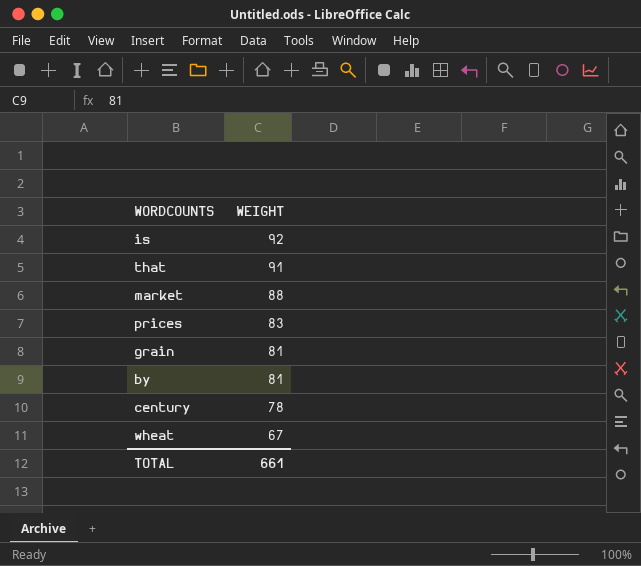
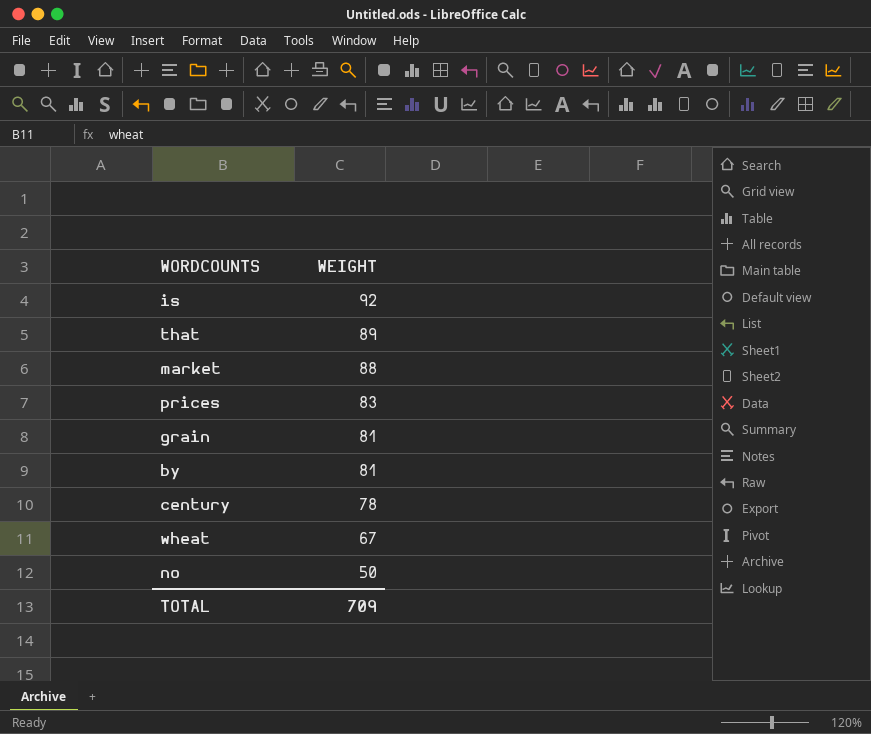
that | WEIGHT: 91 -> 89
row no: none -> 50
TOTAL | WEIGHT: 661 -> 709

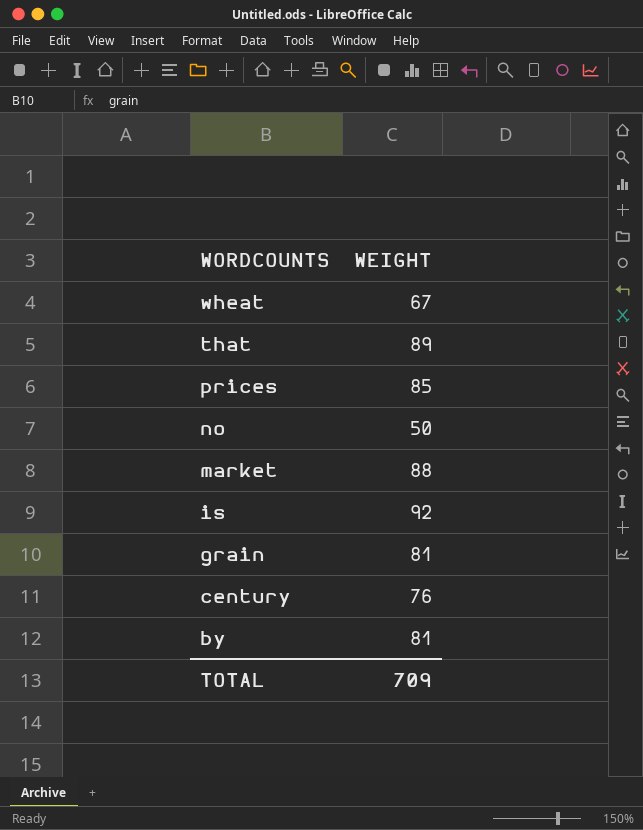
row order: WEIGHT descending -> WORDCOUNTS descending
prices | WEIGHT: 83 -> 85
century | WEIGHT: 78 -> 76

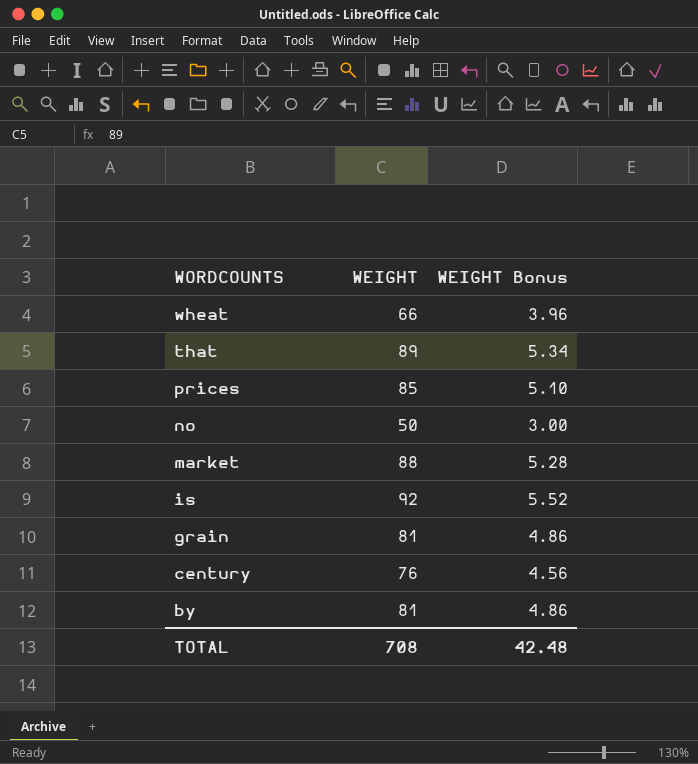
column WEIGHT Bonus | formula: none -> [WEIGHT] * 0.06
wheat | WEIGHT: 67 -> 66
TOTAL | WEIGHT: 709 -> 708

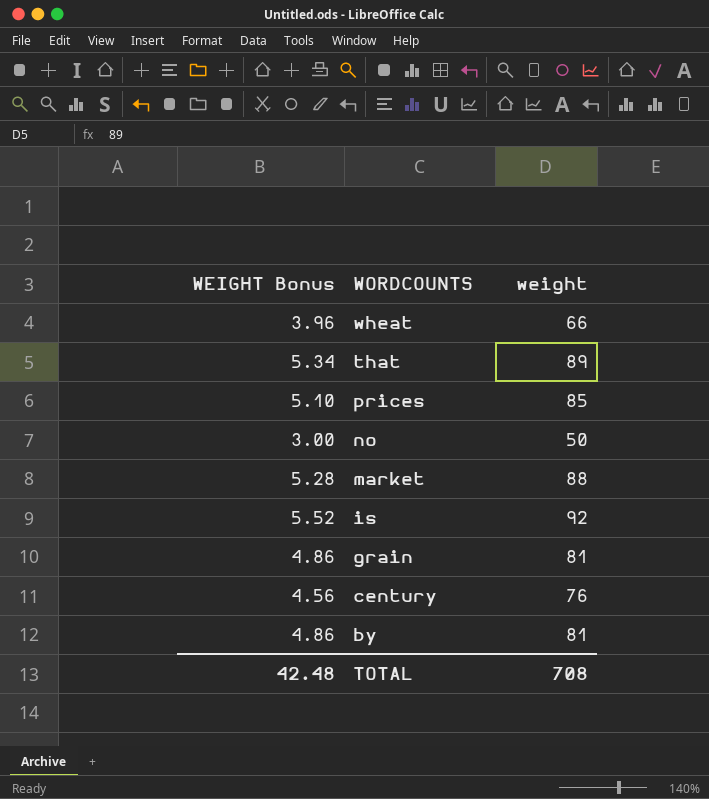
column WEIGHT Bonus | position: 3 -> 1
column name: WEIGHT -> weight

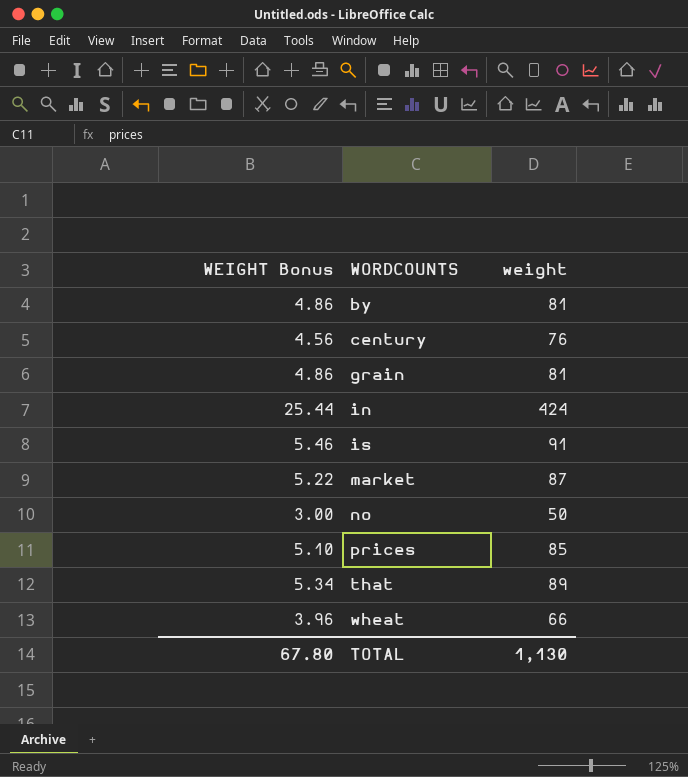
row order: WORDCOUNTS descending -> WORDCOUNTS ascending
row in: none -> 25.44 | 424
is | WEIGHT Bonus: 5.52 -> 5.46
is | weight: 92 -> 91
market | WEIGHT Bonus: 5.28 -> 5.22
market | weight: 88 -> 87
TOTAL | WEIGHT Bonus: 42.48 -> 67.80
TOTAL | weight: 708 -> 1,130

